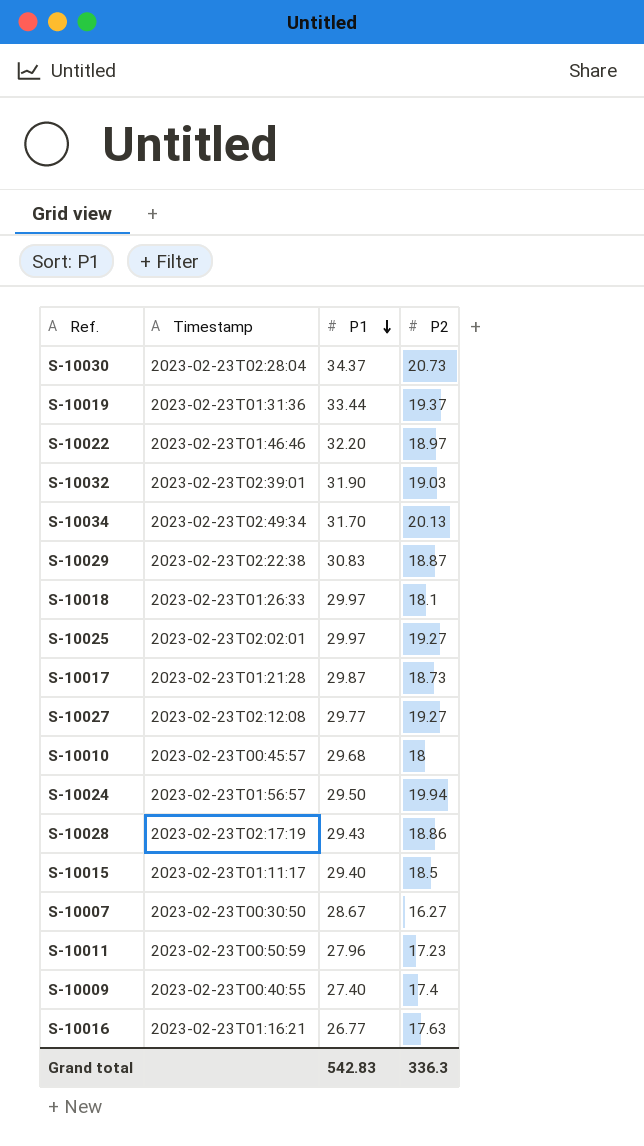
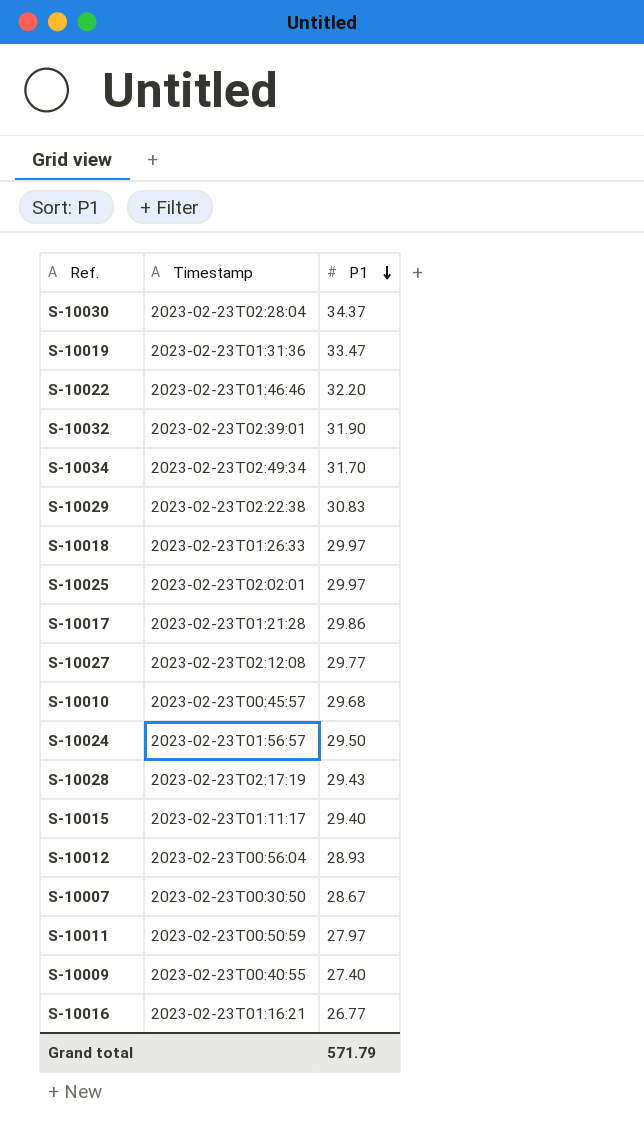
column P2 | position: 4 -> none
S-10019 | P1: 33.44 -> 33.47
S-10017 | P1: 29.87 -> 29.86
row S-10012: none -> 2023-02-23T00:56:04 | 28.93
S-10011 | P1: 27.96 -> 27.97
Grand total | P1: 542.83 -> 571.79

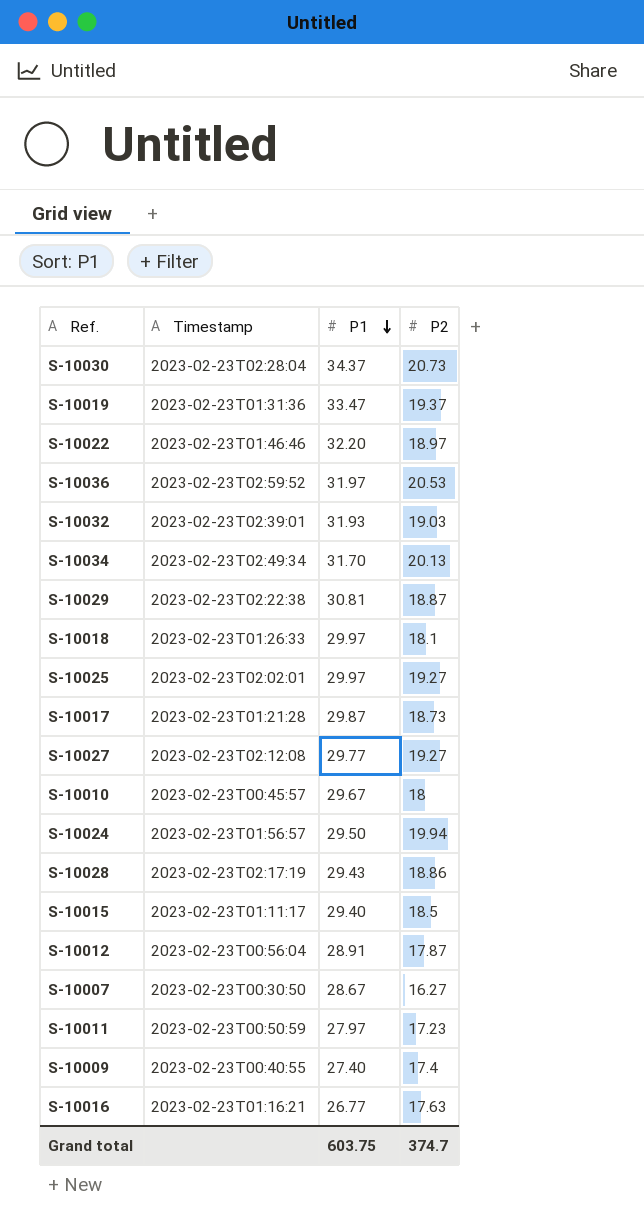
column P2 | position: none -> 4
row S-10036: none -> 2023-02-23T02:59:52 | 31.97 | 20.53
S-10032 | P1: 31.90 -> 31.93
S-10029 | P1: 30.83 -> 30.81
S-10017 | P1: 29.86 -> 29.87
S-10010 | P1: 29.68 -> 29.67
S-10012 | P1: 28.93 -> 28.91
Grand total | P1: 571.79 -> 603.75

